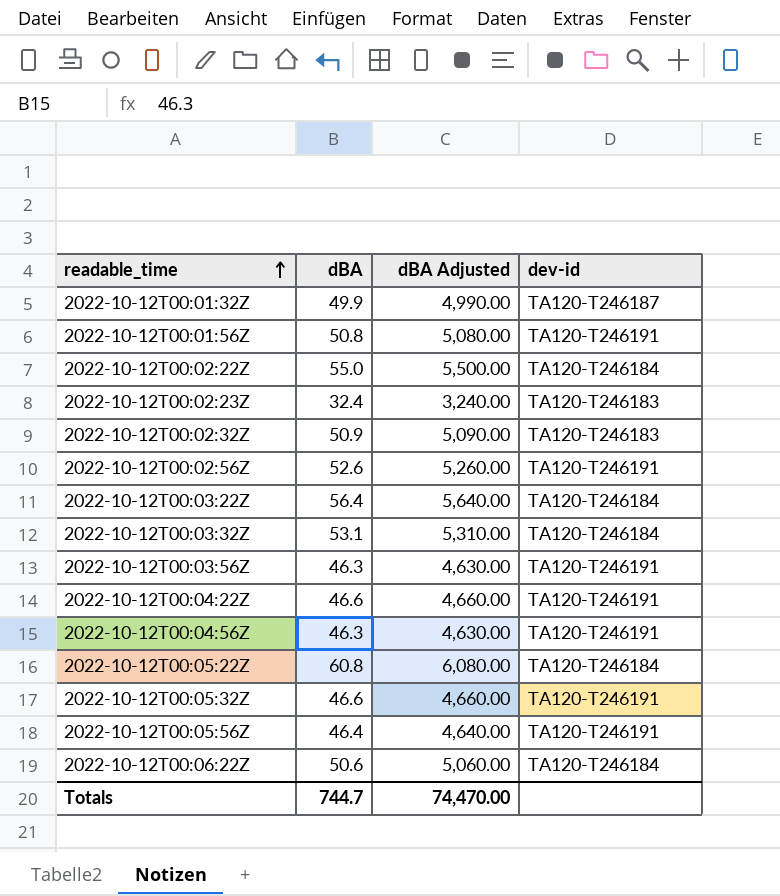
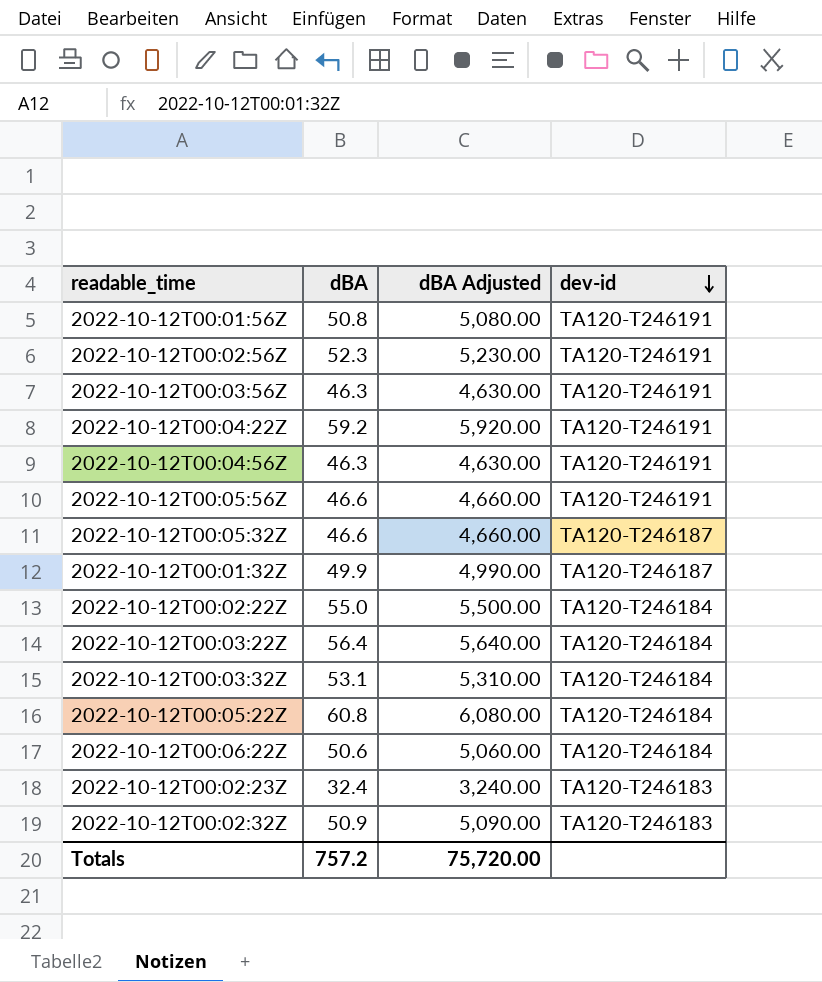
row order: readable_time ascending -> dev-id descending
2022-10-12T00:02:56Z | dBA: 52.6 -> 52.3
2022-10-12T00:02:56Z | dBA Adjusted: 5,260.00 -> 5,230.00
2022-10-12T00:04:22Z | dBA: 46.6 -> 59.2
2022-10-12T00:04:22Z | dBA Adjusted: 4,660.00 -> 5,920.00
2022-10-12T00:05:56Z | dBA: 46.4 -> 46.6
2022-10-12T00:05:56Z | dBA Adjusted: 4,640.00 -> 4,660.00
2022-10-12T00:05:32Z | dev-id: TA120-T246191 -> TA120-T246187
Totals | dBA: 744.7 -> 757.2
Totals | dBA Adjusted: 74,470.00 -> 75,720.00

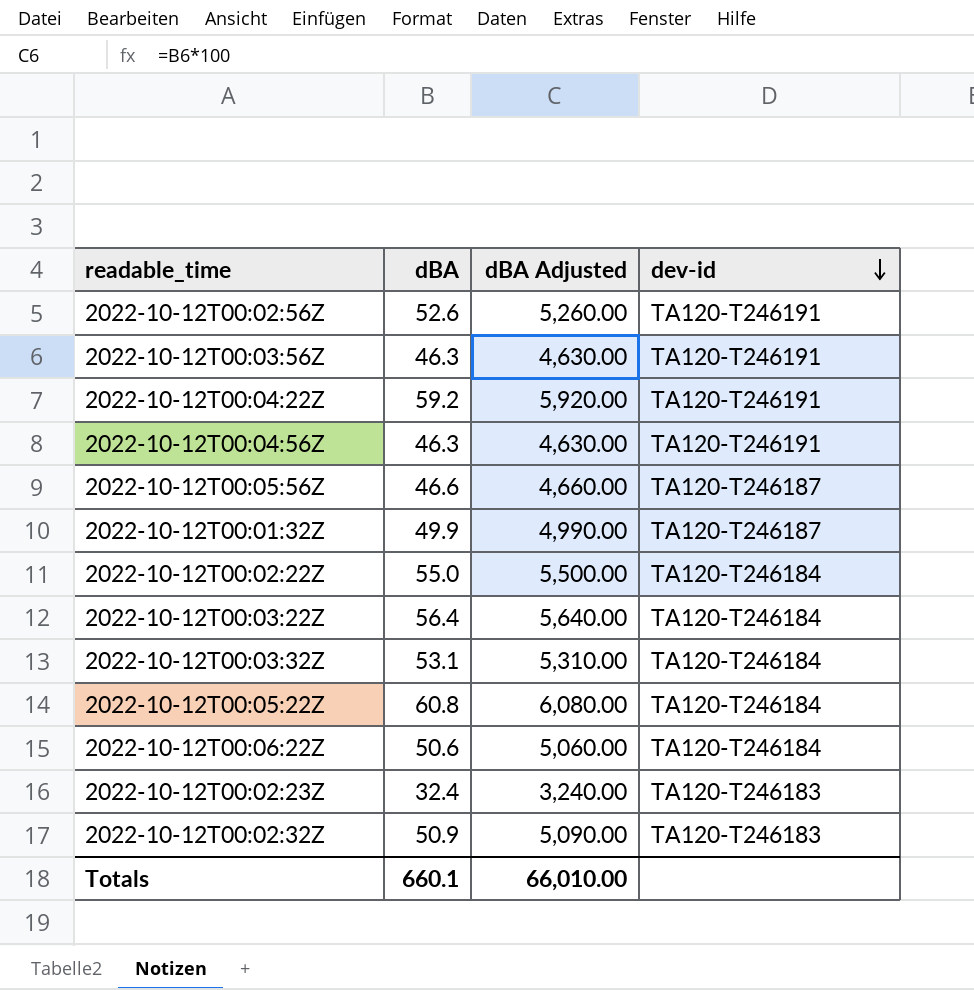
row 2022-10-12T00:01:56Z: 50.8 | 5,080.00 | TA120-T246191 -> none
row 2022-10-12T00:05:32Z: 46.6 | 4,660.00 | TA120-T246187 -> none
2022-10-12T00:02:56Z | dBA: 52.3 -> 52.6
2022-10-12T00:02:56Z | dBA Adjusted: 5,230.00 -> 5,260.00
2022-10-12T00:05:56Z | dev-id: TA120-T246191 -> TA120-T246187
Totals | dBA: 757.2 -> 660.1
Totals | dBA Adjusted: 75,720.00 -> 66,010.00

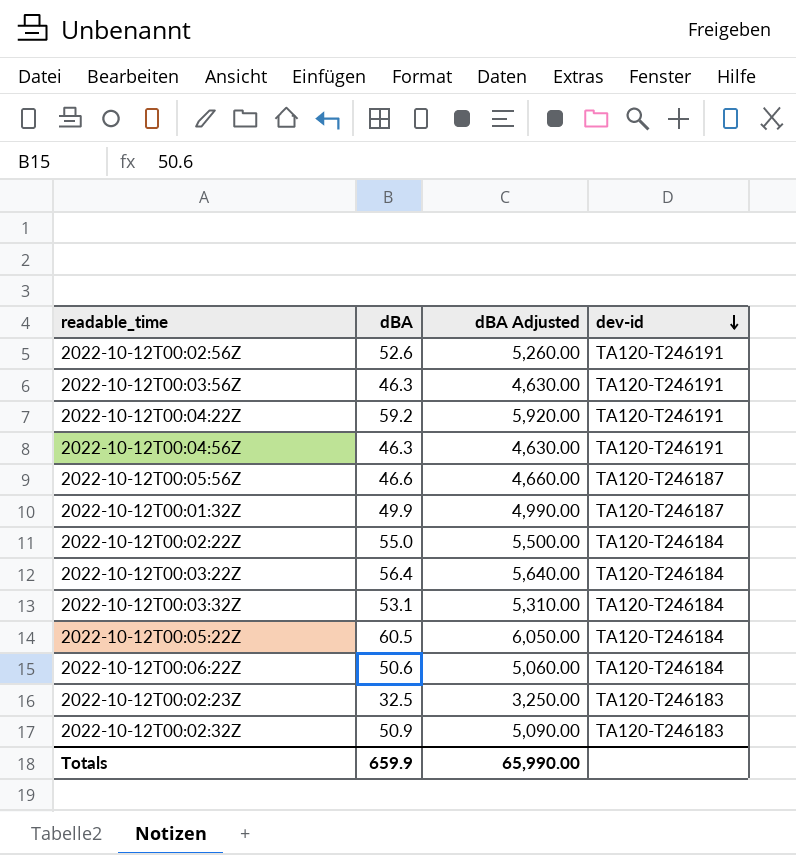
2022-10-12T00:05:22Z | dBA: 60.8 -> 60.5
2022-10-12T00:05:22Z | dBA Adjusted: 6,080.00 -> 6,050.00
2022-10-12T00:02:23Z | dBA: 32.4 -> 32.5
2022-10-12T00:02:23Z | dBA Adjusted: 3,240.00 -> 3,250.00
Totals | dBA: 660.1 -> 659.9
Totals | dBA Adjusted: 66,010.00 -> 65,990.00

